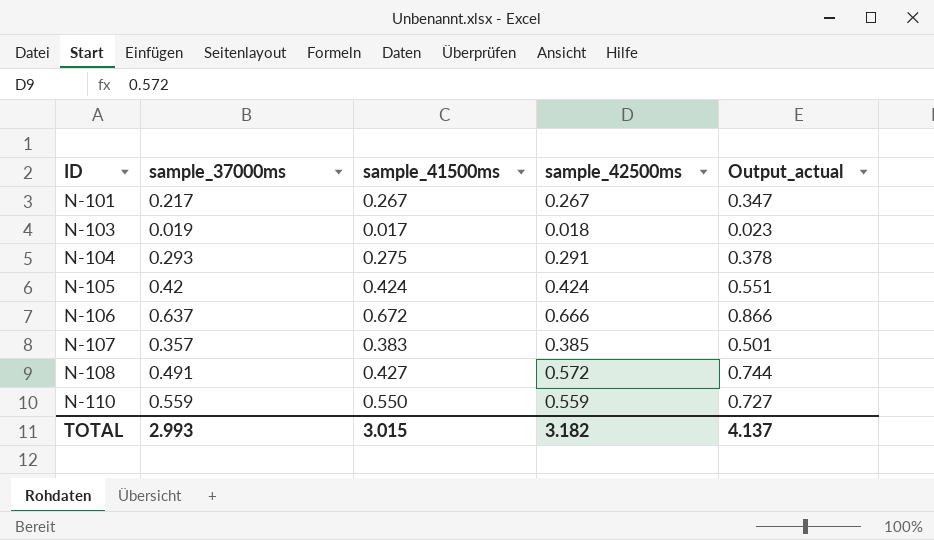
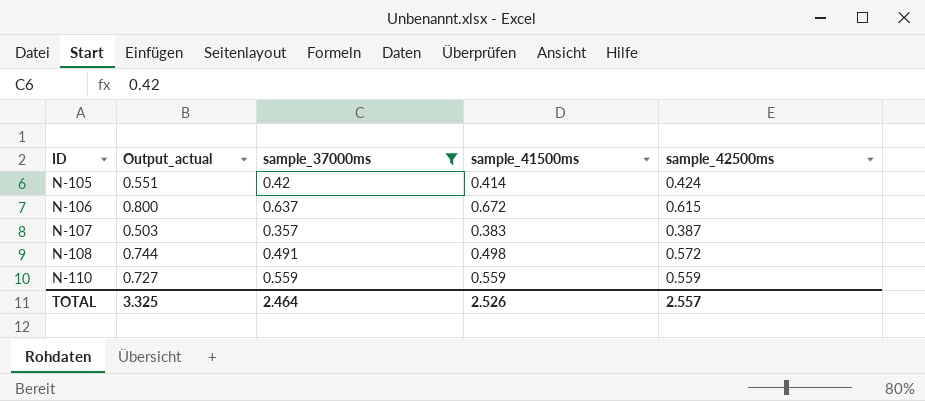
filter: none -> sample_37000ms >= 0.357
column Output_actual | position: 5 -> 2
N-105 | sample_41500ms: 0.424 -> 0.414
N-106 | Output_actual: 0.866 -> 0.800
N-106 | sample_42500ms: 0.666 -> 0.615
N-107 | Output_actual: 0.501 -> 0.503
N-107 | sample_42500ms: 0.385 -> 0.387
N-108 | sample_41500ms: 0.427 -> 0.498
N-110 | sample_41500ms: 0.550 -> 0.559
TOTAL | Output_actual: 4.137 -> 3.325
TOTAL | sample_37000ms: 2.993 -> 2.464
TOTAL | sample_41500ms: 3.015 -> 2.526
TOTAL | sample_42500ms: 3.182 -> 2.557

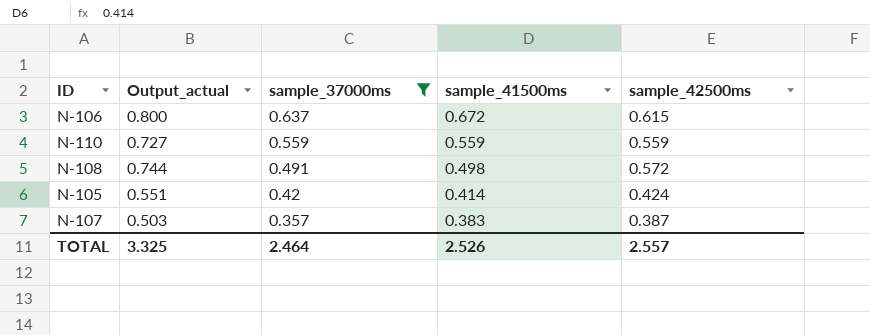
row order: ID ascending -> sample_37000ms descending

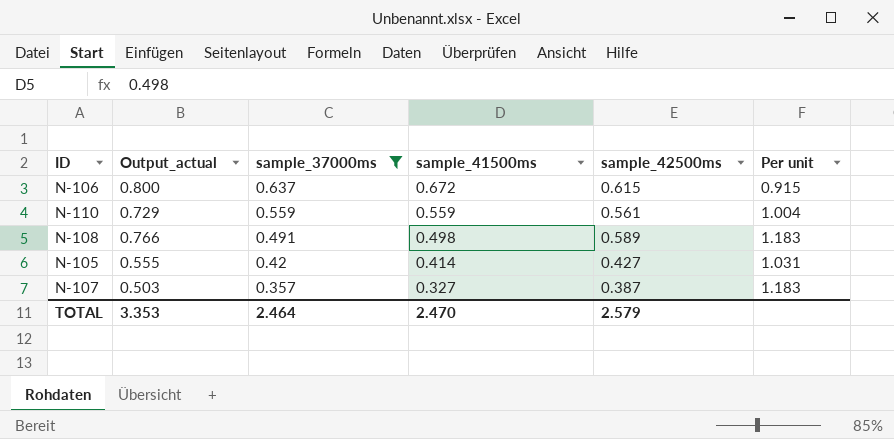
column Per unit | formula: none -> [sample_42500ms] / [sample_41500ms]
N-110 | Output_actual: 0.727 -> 0.729
N-110 | sample_42500ms: 0.559 -> 0.561
N-108 | Output_actual: 0.744 -> 0.766
N-108 | sample_42500ms: 0.572 -> 0.589
N-105 | Output_actual: 0.551 -> 0.555
N-105 | sample_42500ms: 0.424 -> 0.427
N-107 | sample_41500ms: 0.383 -> 0.327
TOTAL | Output_actual: 3.325 -> 3.353
TOTAL | sample_41500ms: 2.526 -> 2.470
TOTAL | sample_42500ms: 2.557 -> 2.579

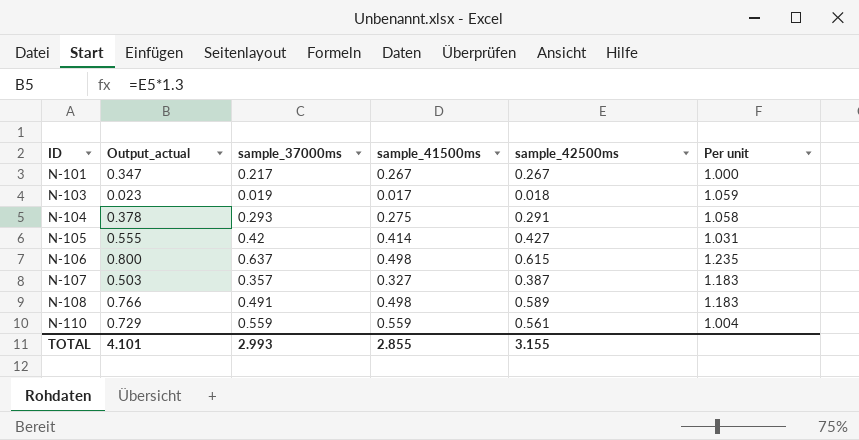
filter: sample_37000ms >= 0.357 -> none
row order: sample_37000ms descending -> ID ascending
N-106 | sample_41500ms: 0.672 -> 0.498
N-106 | Per unit: 0.915 -> 1.235
TOTAL | Output_actual: 3.353 -> 4.101
TOTAL | sample_37000ms: 2.464 -> 2.993
TOTAL | sample_41500ms: 2.470 -> 2.855
TOTAL | sample_42500ms: 2.579 -> 3.155

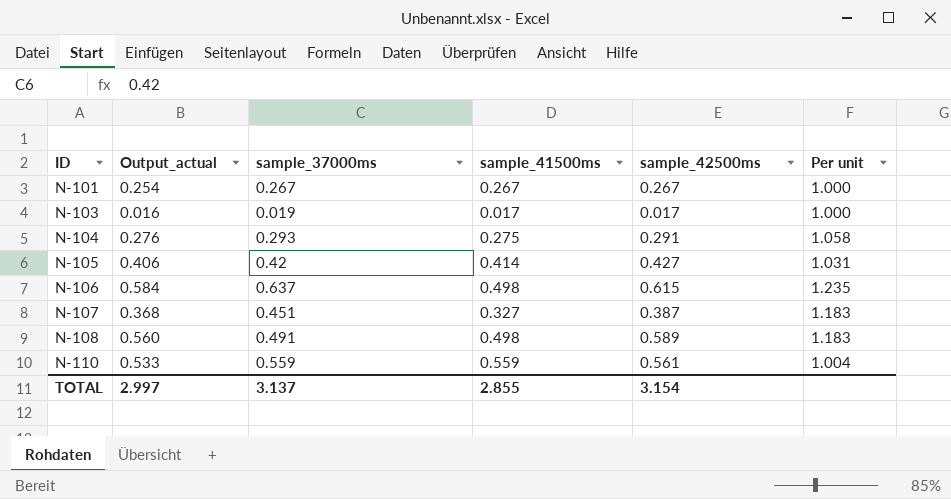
column Output_actual | formula: [sample_42500ms] * 1.3 -> [sample_42500ms] * 0.95
N-101 | sample_37000ms: 0.217 -> 0.267
N-103 | sample_42500ms: 0.018 -> 0.017
N-103 | Per unit: 1.059 -> 1.000
N-107 | sample_37000ms: 0.357 -> 0.451
TOTAL | Output_actual: 4.101 -> 2.997
TOTAL | sample_37000ms: 2.993 -> 3.137
TOTAL | sample_42500ms: 3.155 -> 3.154

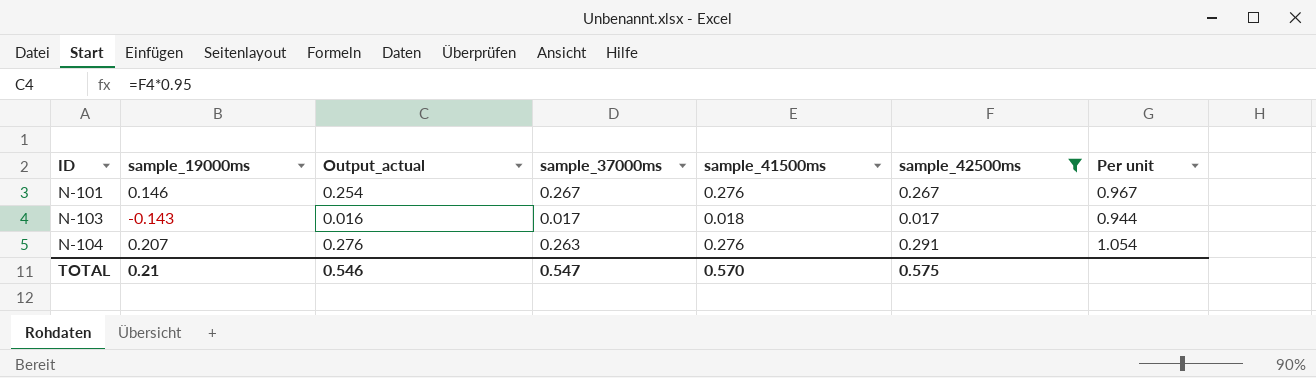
filter: none -> sample_42500ms <= 0.291
column sample_19000ms | position: none -> 2
N-101 | sample_41500ms: 0.267 -> 0.276
N-101 | Per unit: 1.000 -> 0.967
N-103 | sample_37000ms: 0.019 -> 0.017
N-103 | sample_41500ms: 0.017 -> 0.018
N-103 | Per unit: 1.000 -> 0.944
N-104 | sample_37000ms: 0.293 -> 0.263
N-104 | sample_41500ms: 0.275 -> 0.276
N-104 | Per unit: 1.058 -> 1.054
TOTAL | Output_actual: 2.997 -> 0.546
TOTAL | sample_37000ms: 3.137 -> 0.547
TOTAL | sample_41500ms: 2.855 -> 0.570
TOTAL | sample_42500ms: 3.154 -> 0.575

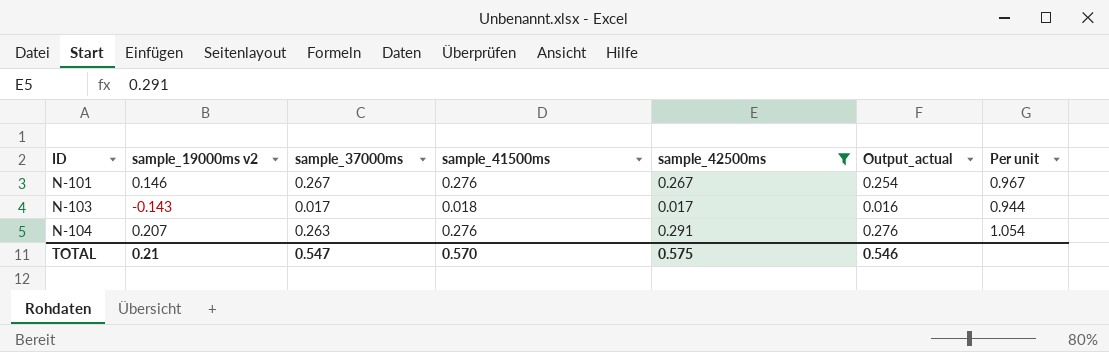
column name: sample_19000ms -> sample_19000ms v2
column Output_actual | position: 3 -> 6

